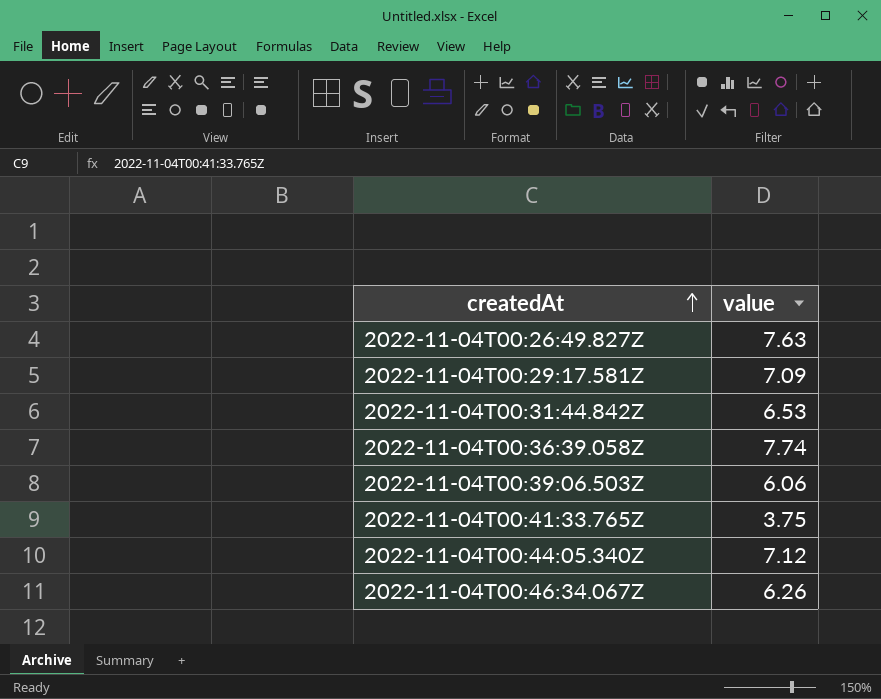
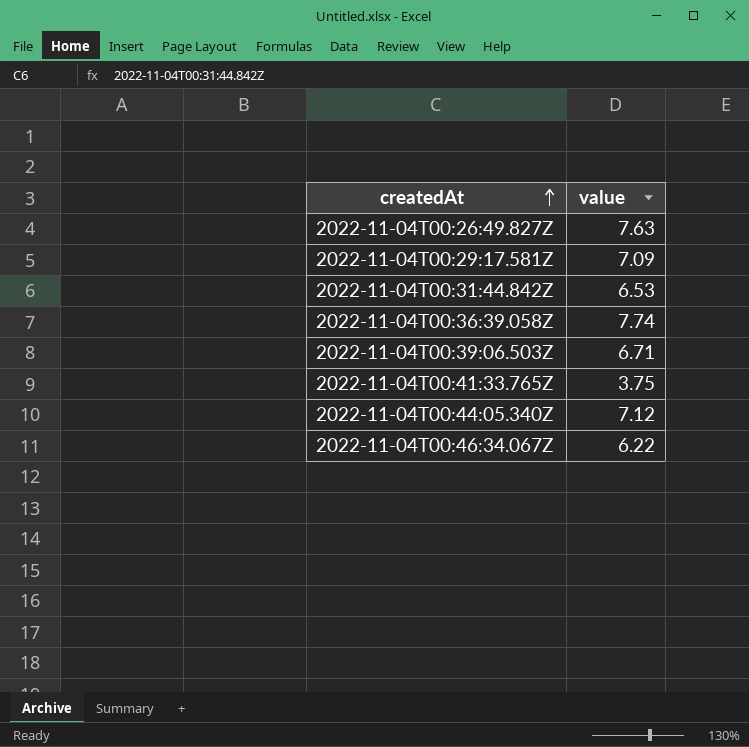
2022-11-04T00:39:06.503Z | value: 6.06 -> 6.71
2022-11-04T00:46:34.067Z | value: 6.26 -> 6.22

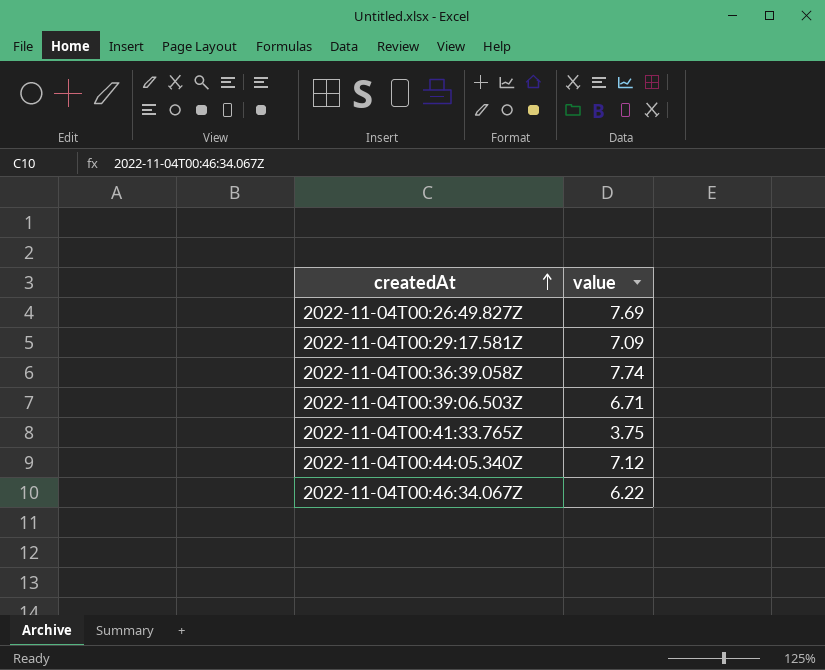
row 2022-11-04T00:31:44.842Z: 6.53 -> none
2022-11-04T00:26:49.827Z | value: 7.63 -> 7.69

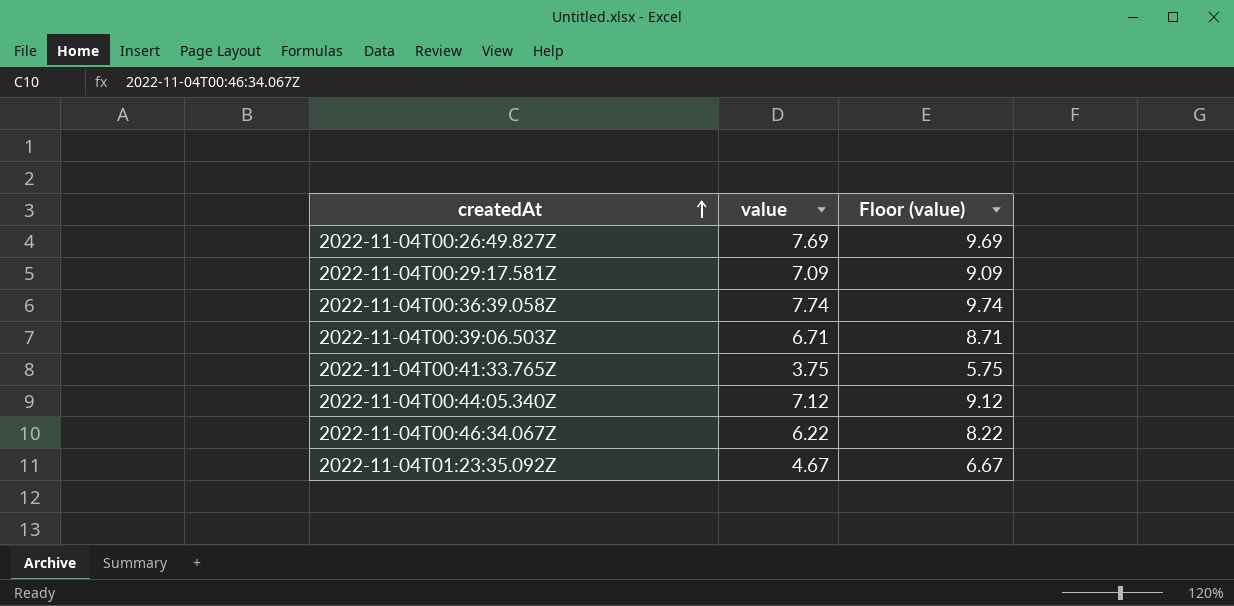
column Floor (value) | formula: none -> [value] + 2
row 2022-11-04T01:23:35.092Z: none -> 4.67 | 6.67

